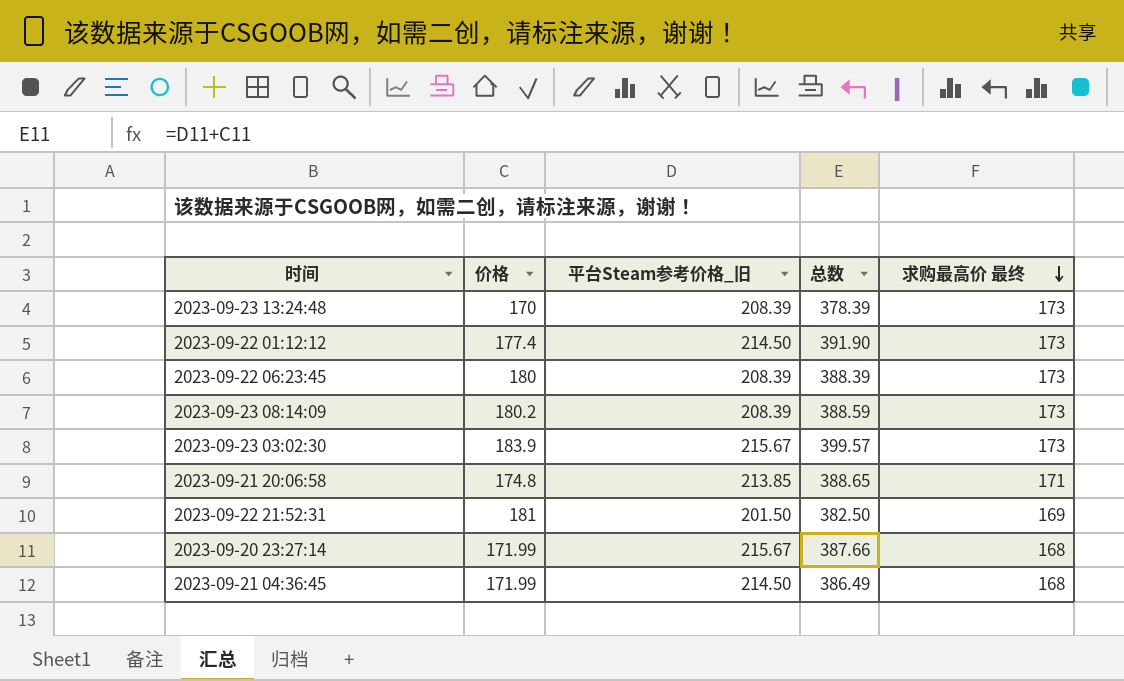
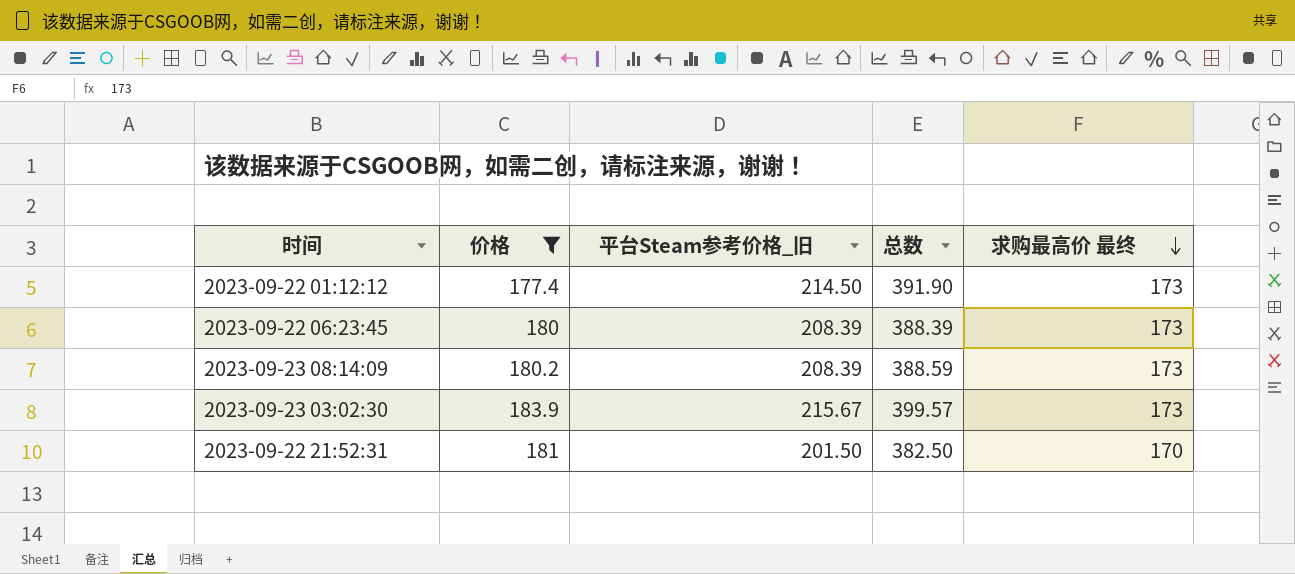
filter: none -> 价格 >= 177.4
2023-09-22 21:52:31 | 求购最高价 最终: 169 -> 170

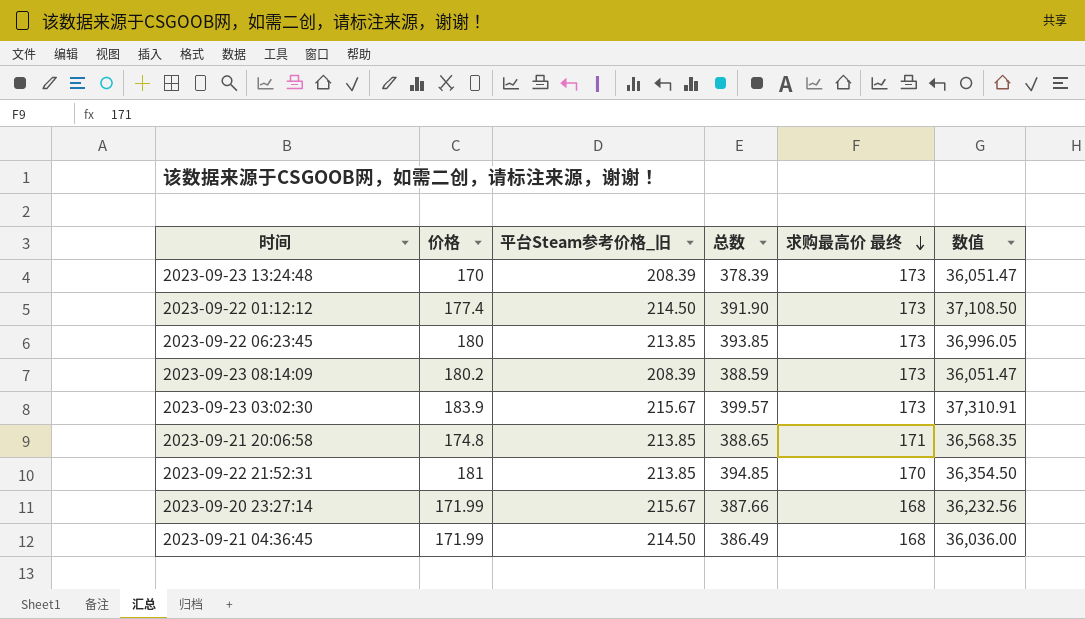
filter: 价格 >= 177.4 -> none
column 数值 | formula: none -> [平台Steam参考价格_旧] * [求购最高价 最终]
2023-09-22 06:23:45 | 平台Steam参考价格_旧: 208.39 -> 213.85
2023-09-22 06:23:45 | 总数: 388.39 -> 393.85
2023-09-22 21:52:31 | 平台Steam参考价格_旧: 201.50 -> 213.85
2023-09-22 21:52:31 | 总数: 382.50 -> 394.85

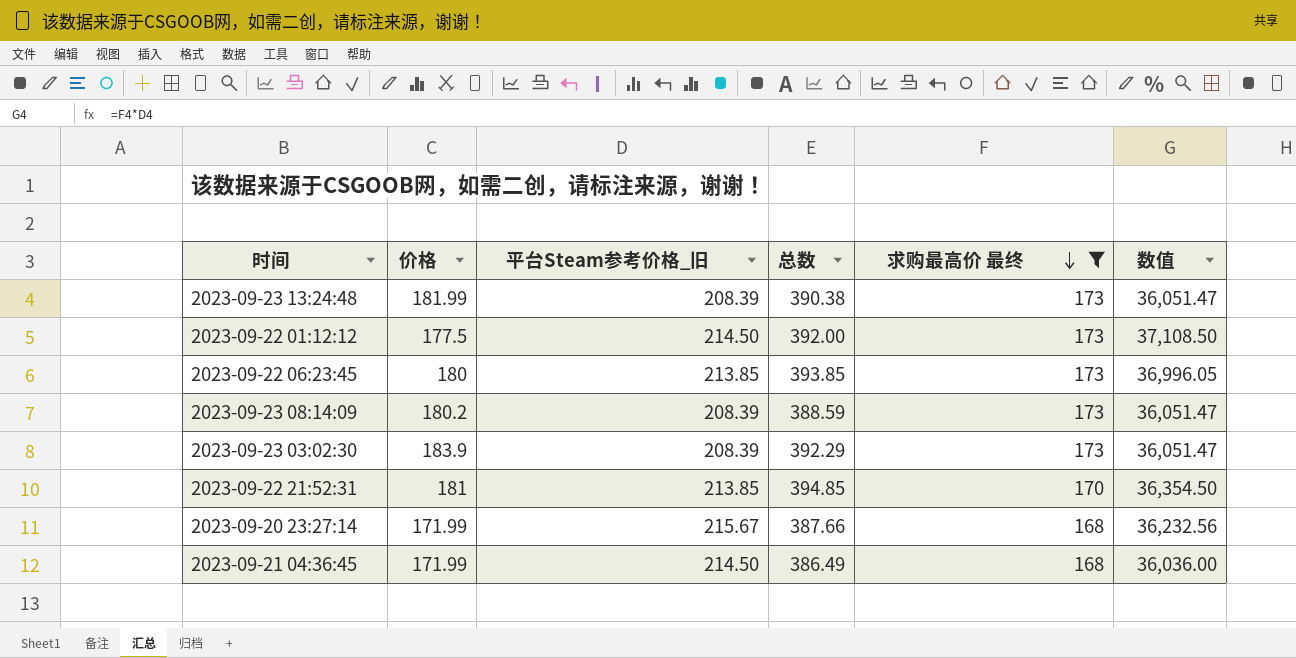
filter: none -> 求购最高价 最终 != 171
2023-09-23 13:24:48 | 价格: 170 -> 181.99
2023-09-23 13:24:48 | 总数: 378.39 -> 390.38
2023-09-22 01:12:12 | 价格: 177.4 -> 177.5
2023-09-22 01:12:12 | 总数: 391.90 -> 392.00
2023-09-23 03:02:30 | 平台Steam参考价格_旧: 215.67 -> 208.39
2023-09-23 03:02:30 | 总数: 399.57 -> 392.29
2023-09-23 03:02:30 | 数值: 37,310.91 -> 36,051.47

